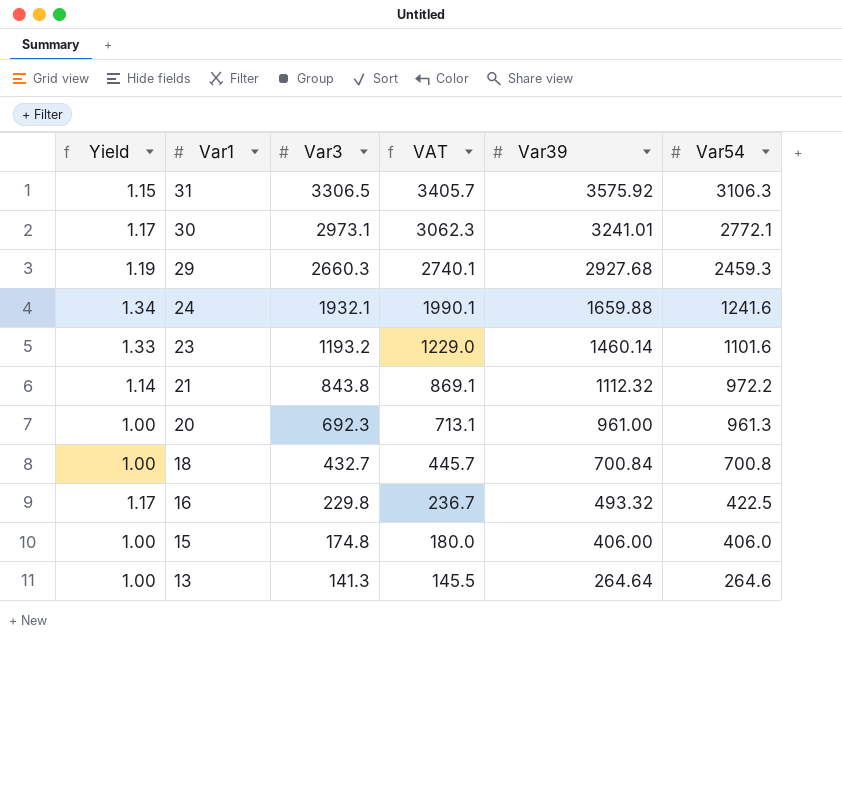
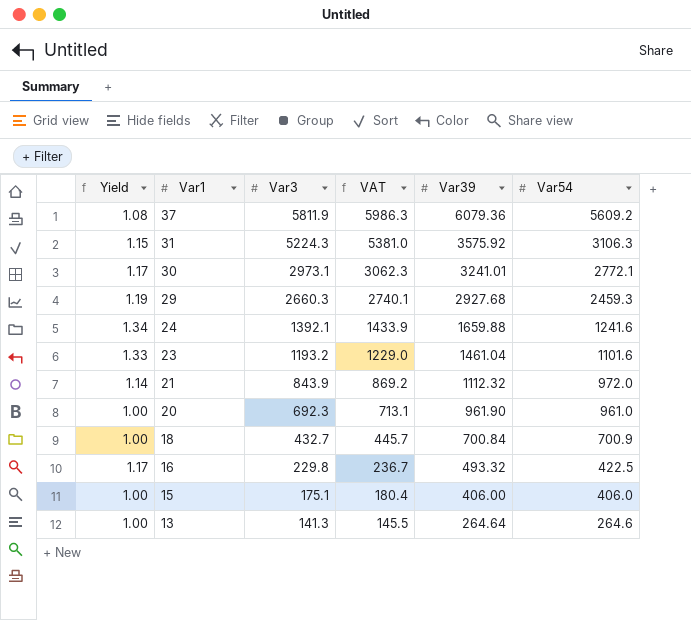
row 37: none -> 1.08 | 5811.9 | 5986.3 | 6079.36 | 5609.2
31 | Var3: 3306.5 -> 5224.3
31 | VAT: 3405.7 -> 5381.0
24 | Var3: 1932.1 -> 1392.1
24 | VAT: 1990.1 -> 1433.9
23 | Var39: 1460.14 -> 1461.04
21 | Var3: 843.8 -> 843.9
21 | VAT: 869.1 -> 869.2
21 | Var54: 972.2 -> 972.0
20 | Var39: 961.00 -> 961.90
20 | Var54: 961.3 -> 961.0
18 | Var54: 700.8 -> 700.9
15 | Var3: 174.8 -> 175.1
15 | VAT: 180.0 -> 180.4

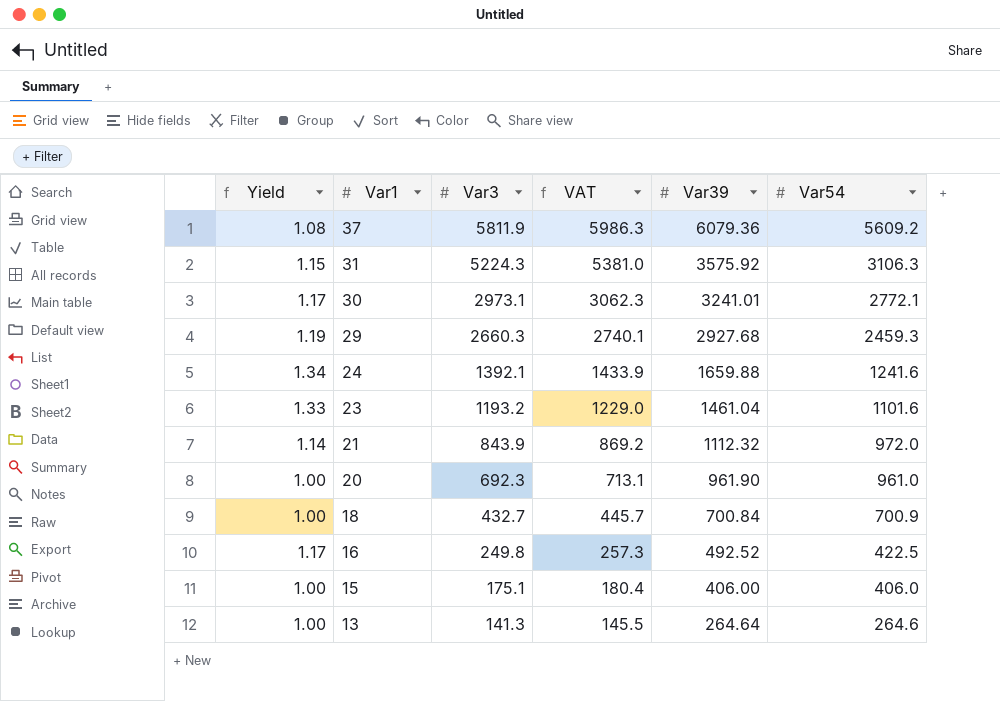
16 | Var3: 229.8 -> 249.8
16 | VAT: 236.7 -> 257.3
16 | Var39: 493.32 -> 492.52

